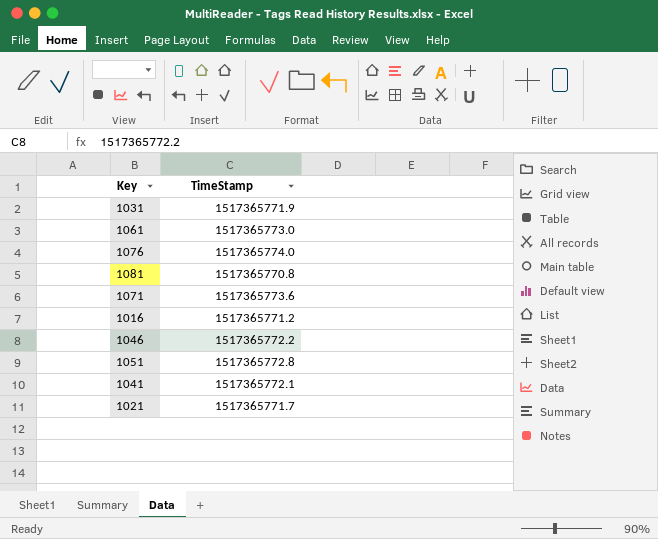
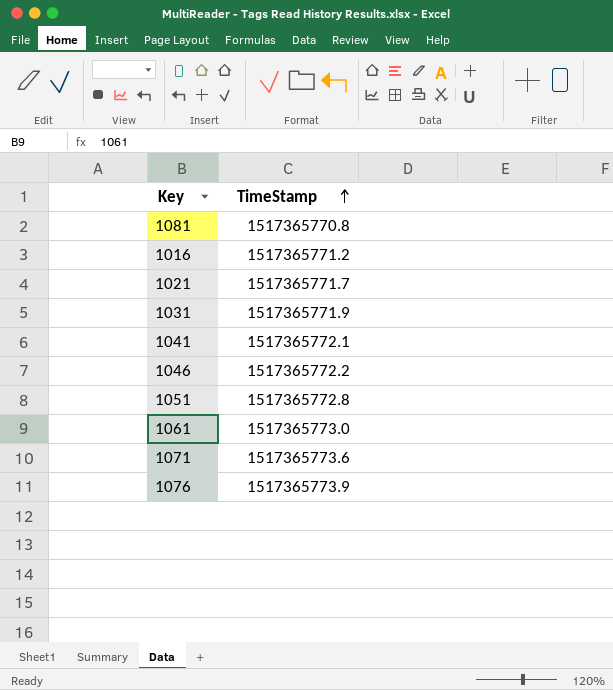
row order: none -> TimeStamp ascending
1076 | TimeStamp: 1517365774.0 -> 1517365773.9

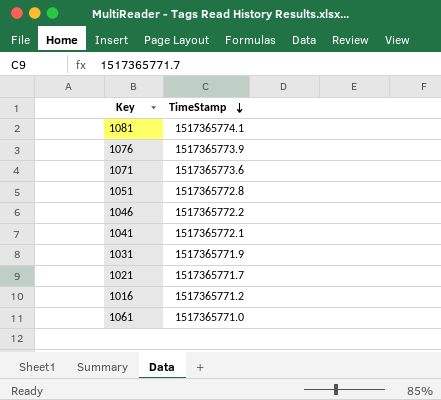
row order: TimeStamp ascending -> TimeStamp descending
1081 | TimeStamp: 1517365770.8 -> 1517365774.1
1061 | TimeStamp: 1517365773.0 -> 1517365771.0

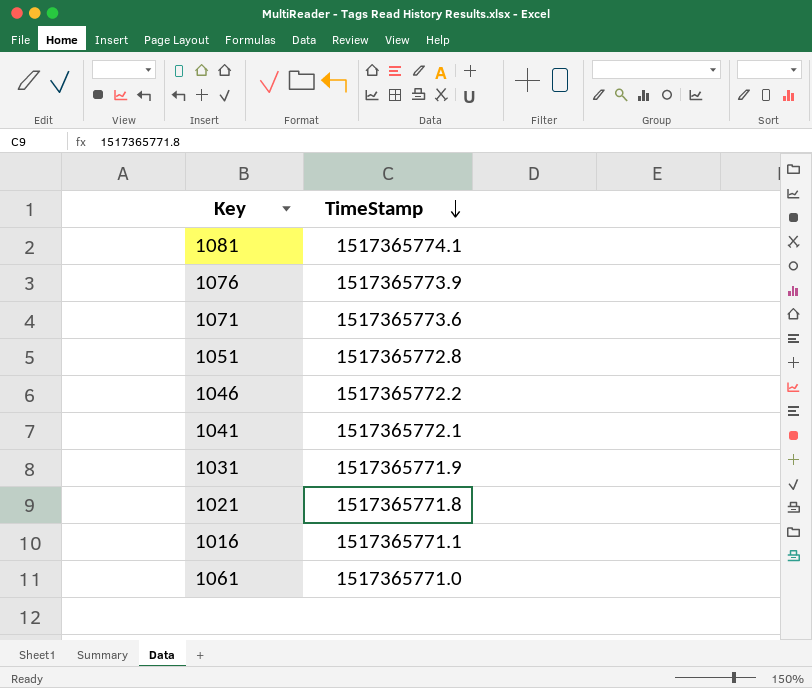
1021 | TimeStamp: 1517365771.7 -> 1517365771.8
1016 | TimeStamp: 1517365771.2 -> 1517365771.1

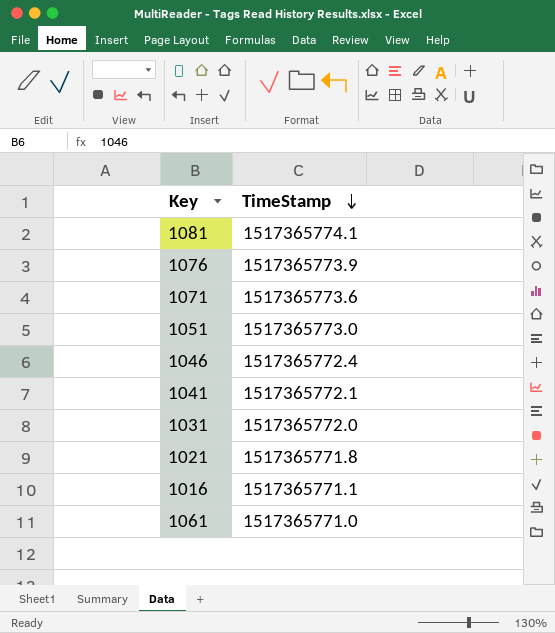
1051 | TimeStamp: 1517365772.8 -> 1517365773.0
1046 | TimeStamp: 1517365772.2 -> 1517365772.4
1031 | TimeStamp: 1517365771.9 -> 1517365772.0

